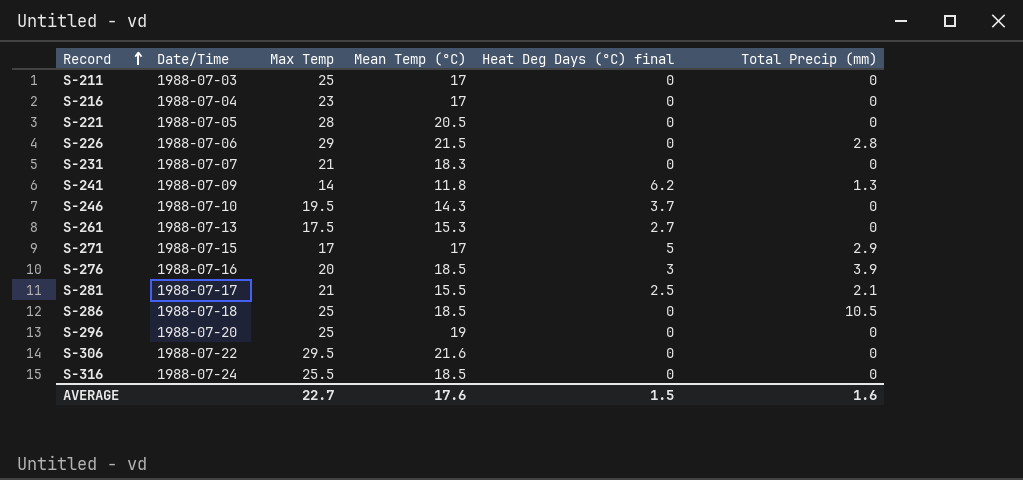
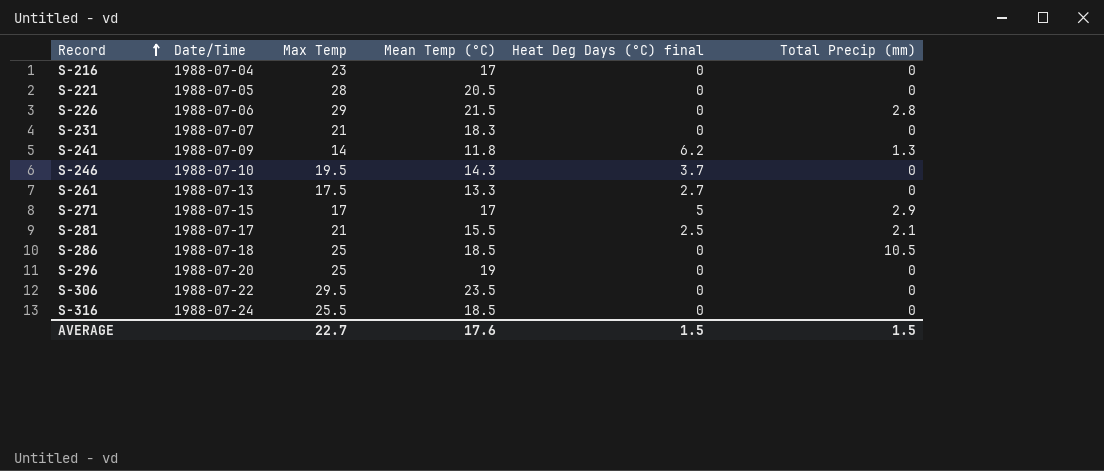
row S-211: 1988-07-03 | 25 | 17 | 0 | 0 -> none
row S-276: 1988-07-16 | 20 | 18.5 | 3 | 3.9 -> none
S-261 | Mean Temp (°C): 15.3 -> 13.3
S-306 | Mean Temp (°C): 21.6 -> 23.5
AVERAGE | Total Precip (mm): 1.6 -> 1.5

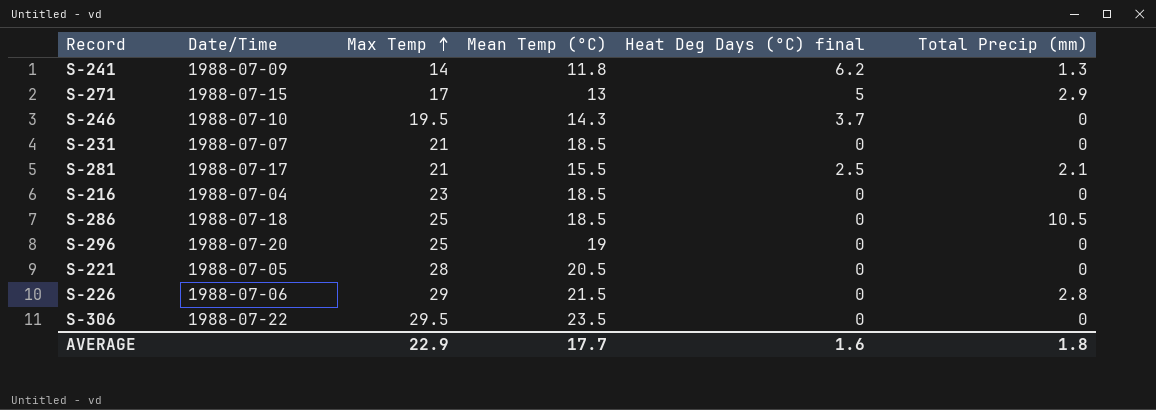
row order: Record ascending -> Max Temp ascending
row S-261: 1988-07-13 | 17.5 | 13.3 | 2.7 | 0 -> none
row S-316: 1988-07-24 | 25.5 | 18.5 | 0 | 0 -> none
S-271 | Mean Temp (°C): 17 -> 13
S-231 | Mean Temp (°C): 18.3 -> 18.5
S-216 | Mean Temp (°C): 17 -> 18.5
AVERAGE | Max Temp: 22.7 -> 22.9
AVERAGE | Mean Temp (°C): 17.6 -> 17.7
AVERAGE | Heat Deg Days (°C) final: 1.5 -> 1.6
AVERAGE | Total Precip (mm): 1.5 -> 1.8

